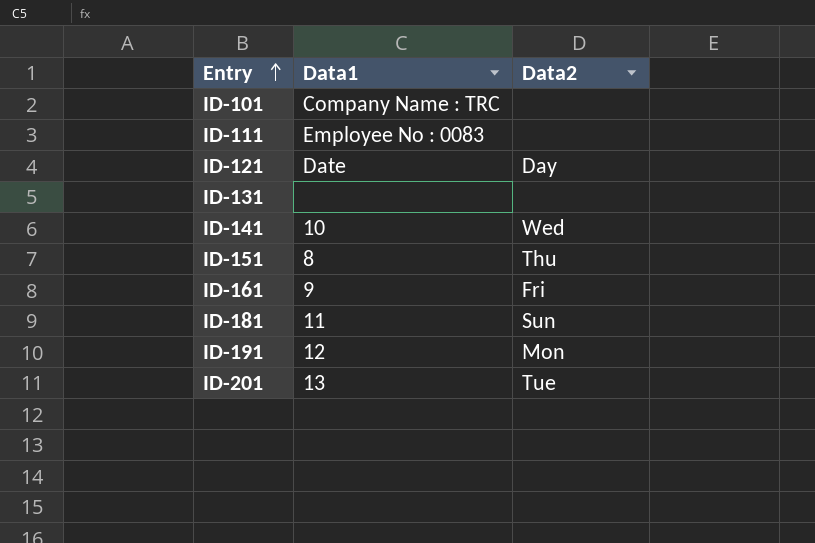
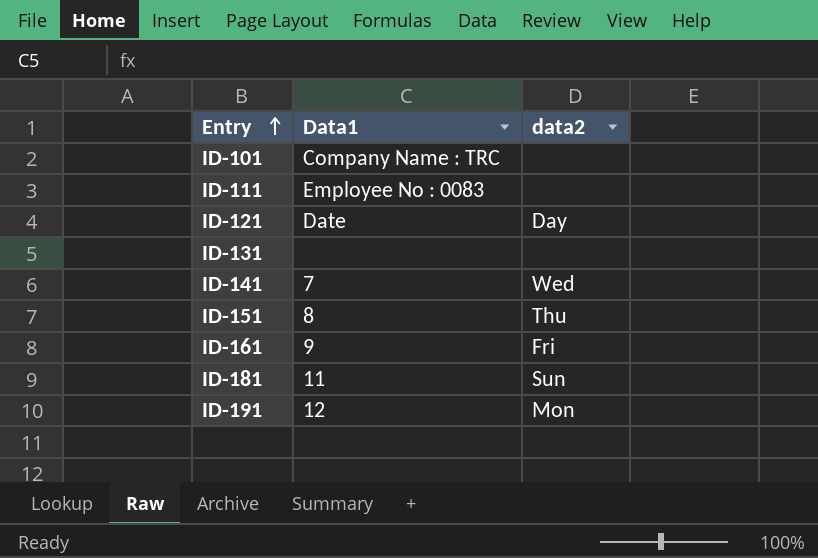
column name: Data2 -> data2
row ID-201: 13 | Tue -> none
ID-141 | Data1: 10 -> 7

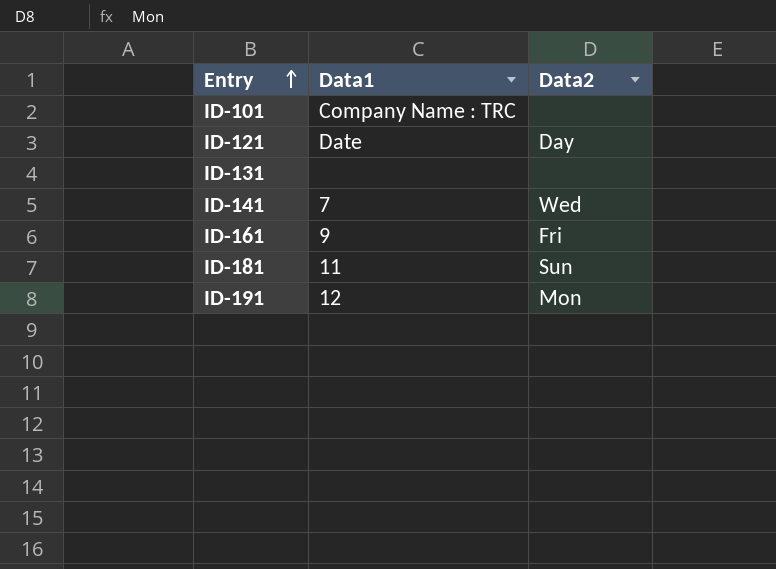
column name: data2 -> Data2
row ID-111: Employee No : 0083 | none -> none
row ID-151: 8 | Thu -> none

